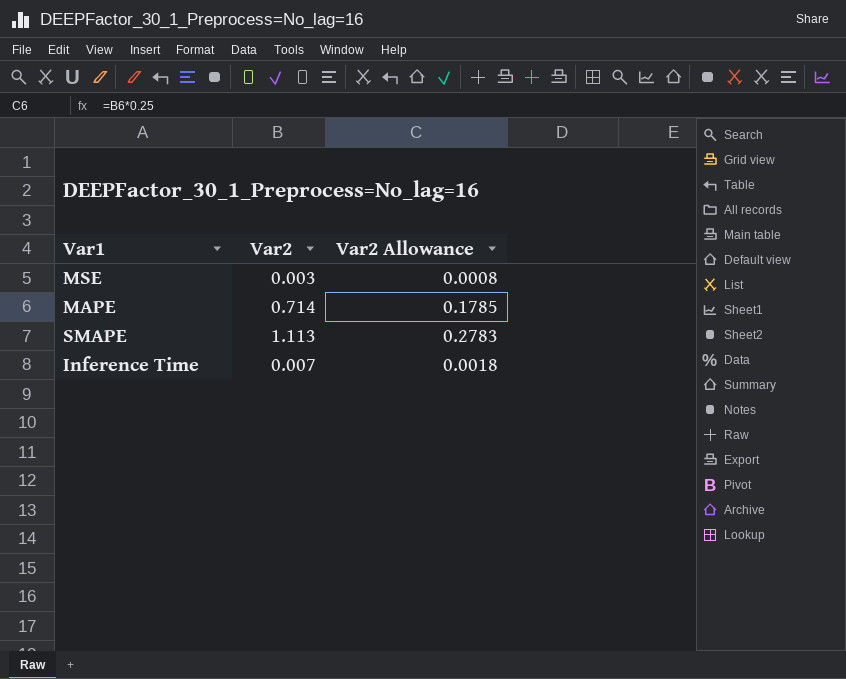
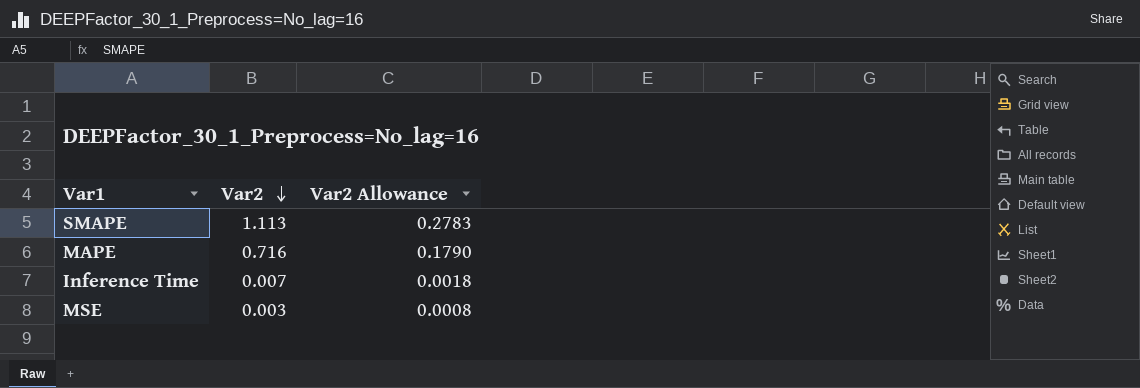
row order: none -> Var2 descending
MAPE | Var2: 0.714 -> 0.716
MAPE | Var2 Allowance: 0.1785 -> 0.1790

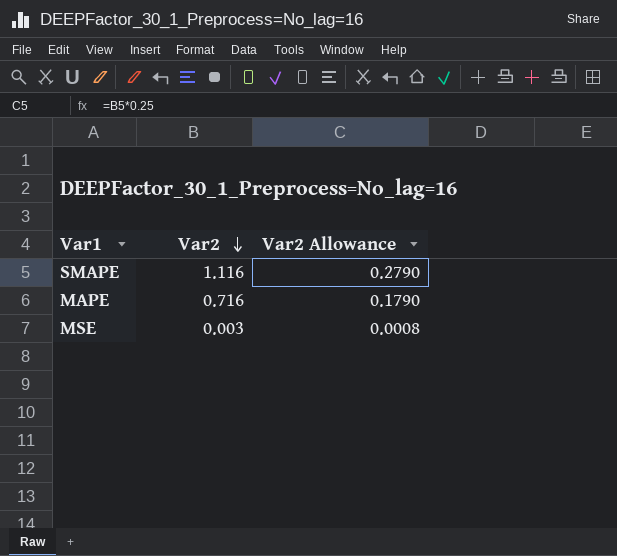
row Inference Time: 0.007 | 0.0018 -> none
SMAPE | Var2: 1.113 -> 1.116
SMAPE | Var2 Allowance: 0.2783 -> 0.2790

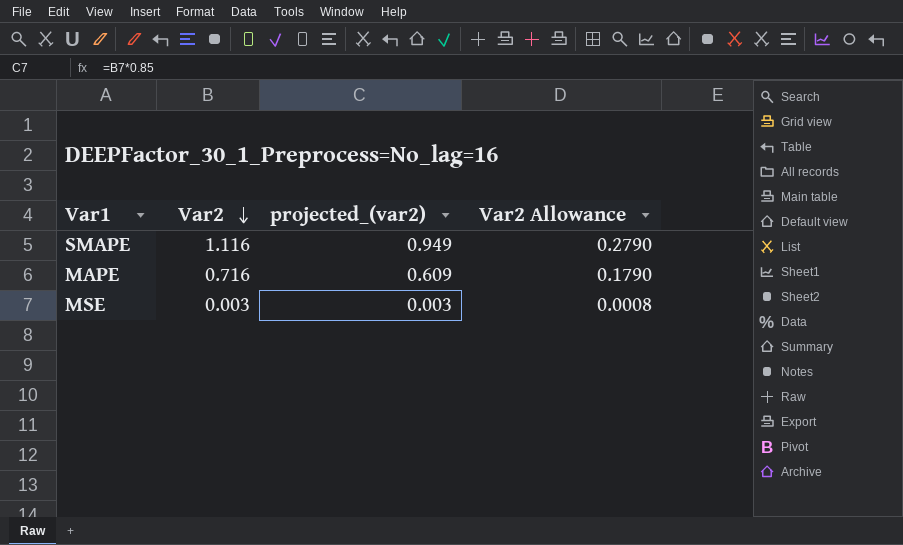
column projected_(var2) | formula: none -> [Var2] * 0.85

